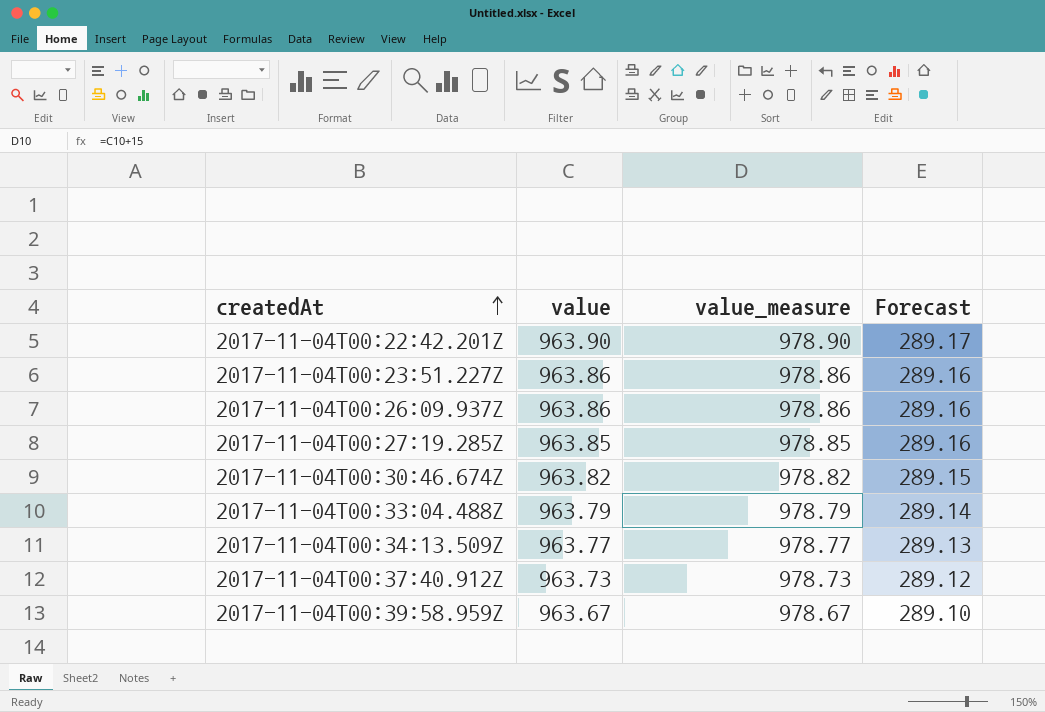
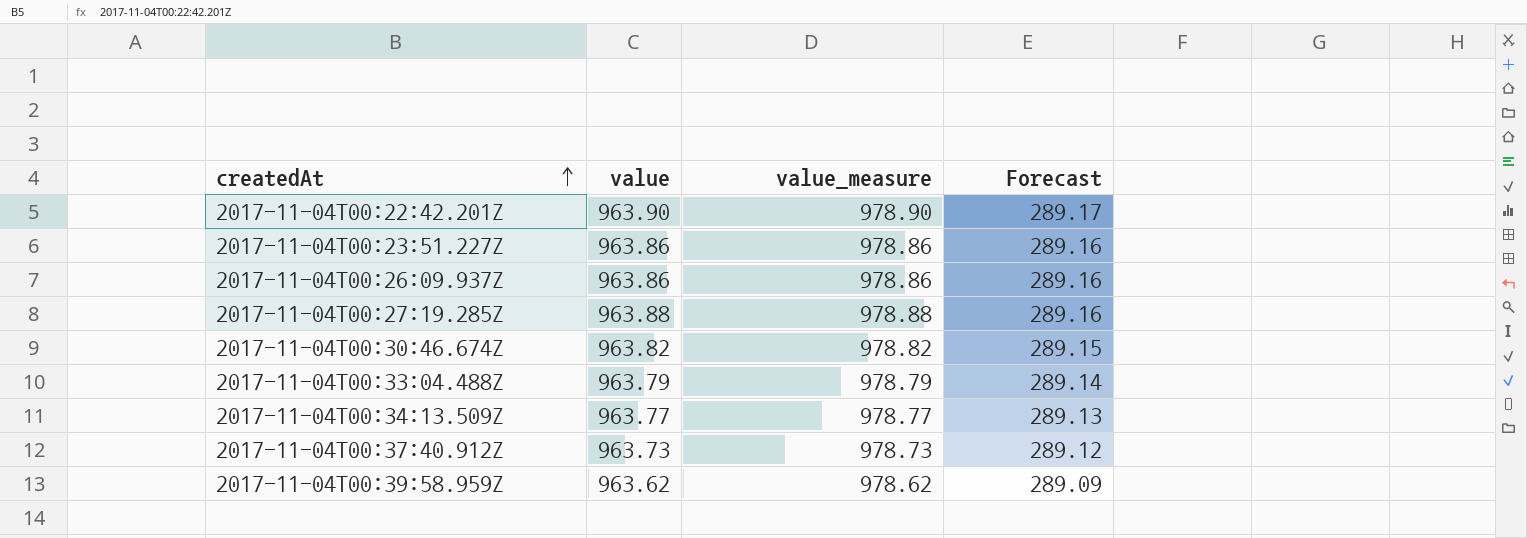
2017-11-04T00:27:19.285Z | value: 963.85 -> 963.88
2017-11-04T00:27:19.285Z | value_measure: 978.85 -> 978.88
2017-11-04T00:39:58.959Z | value: 963.67 -> 963.62
2017-11-04T00:39:58.959Z | value_measure: 978.67 -> 978.62
2017-11-04T00:39:58.959Z | Forecast: 289.10 -> 289.09

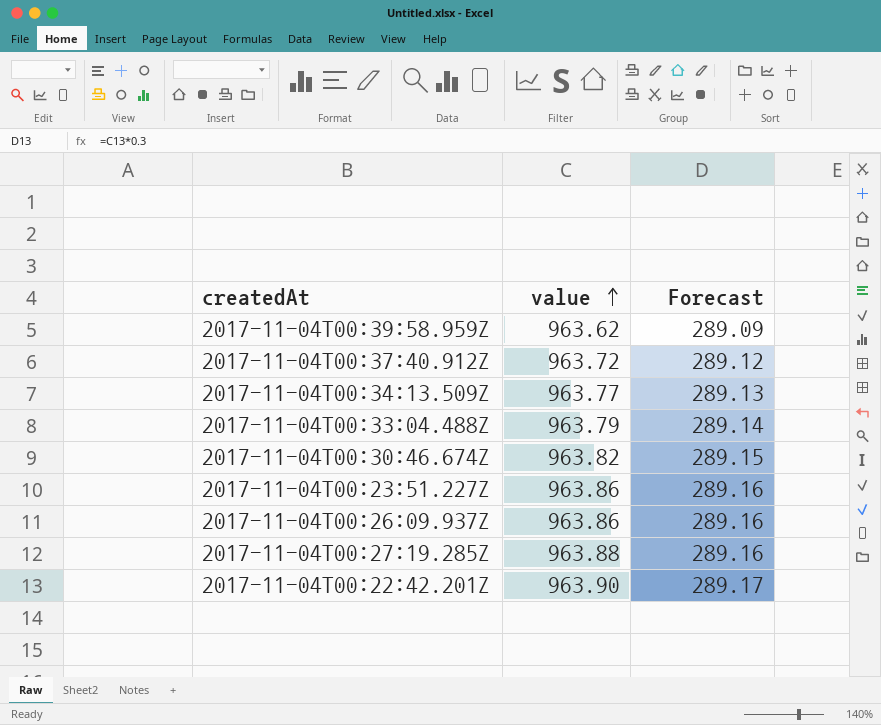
row order: createdAt ascending -> value ascending
column value_measure | formula: [value] + 15 -> none
2017-11-04T00:37:40.912Z | value: 963.73 -> 963.72

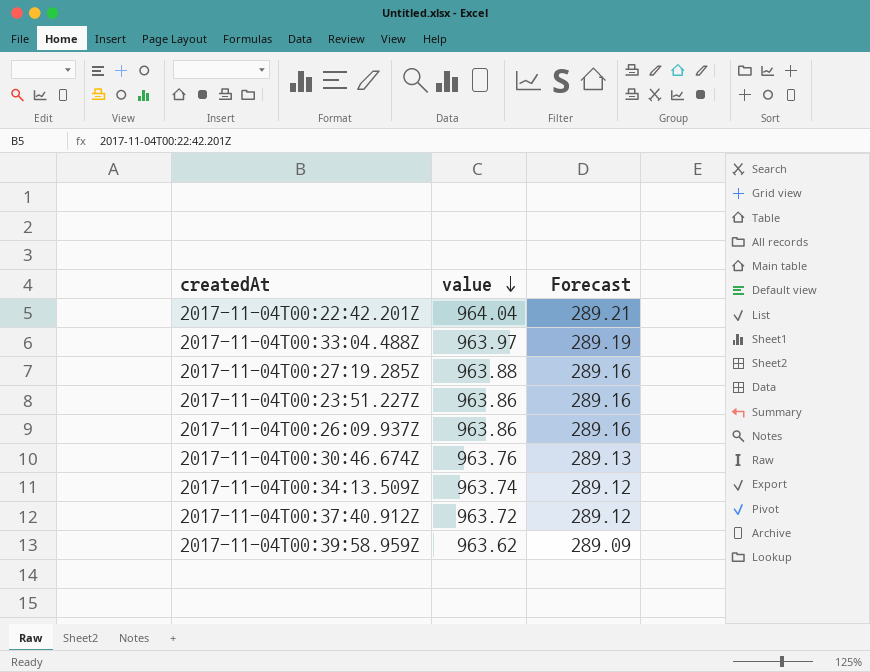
row order: value ascending -> value descending
2017-11-04T00:22:42.201Z | value: 963.90 -> 964.04
2017-11-04T00:22:42.201Z | Forecast: 289.17 -> 289.21
2017-11-04T00:33:04.488Z | value: 963.79 -> 963.97
2017-11-04T00:33:04.488Z | Forecast: 289.14 -> 289.19
2017-11-04T00:30:46.674Z | value: 963.82 -> 963.76
2017-11-04T00:30:46.674Z | Forecast: 289.15 -> 289.13
2017-11-04T00:34:13.509Z | value: 963.77 -> 963.74
2017-11-04T00:34:13.509Z | Forecast: 289.13 -> 289.12

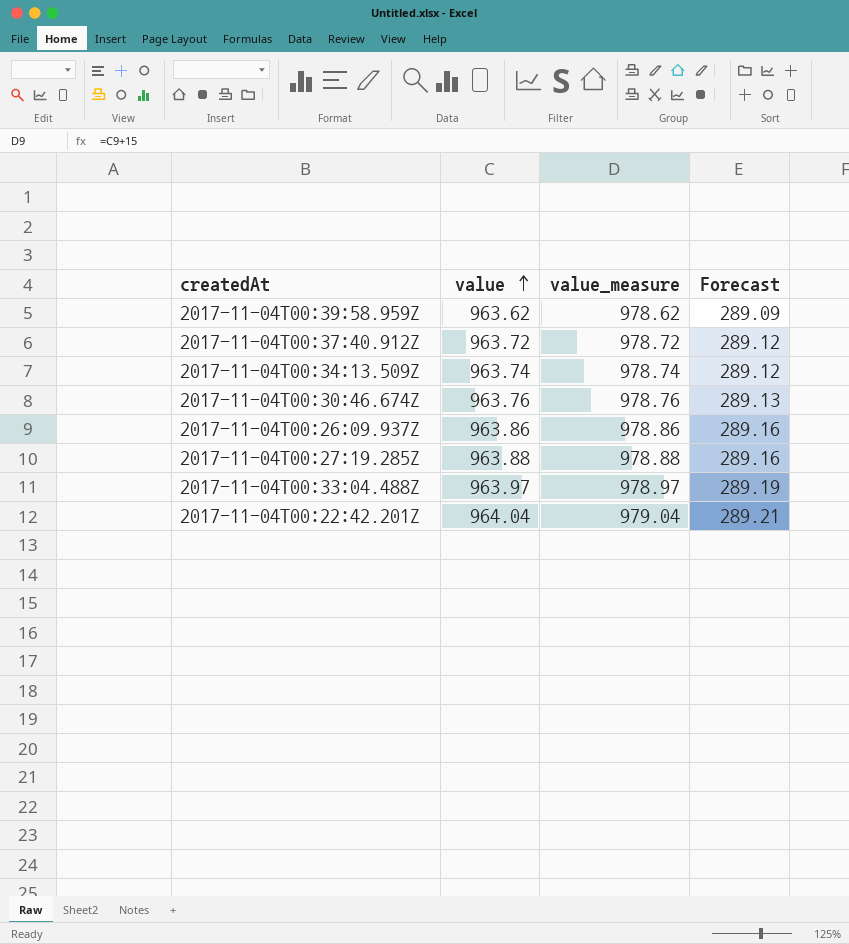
row order: value descending -> value ascending
column value_measure | formula: none -> [value] + 15
row 2017-11-04T00:23:51.227Z: 963.86 | 289.16 -> none

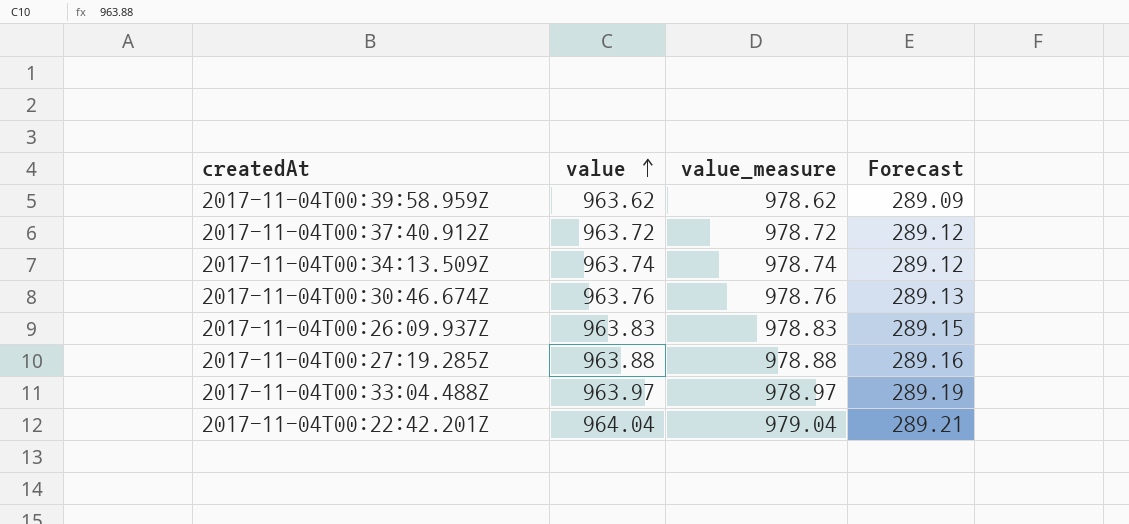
2017-11-04T00:26:09.937Z | value: 963.86 -> 963.83
2017-11-04T00:26:09.937Z | value_measure: 978.86 -> 978.83
2017-11-04T00:26:09.937Z | Forecast: 289.16 -> 289.15

